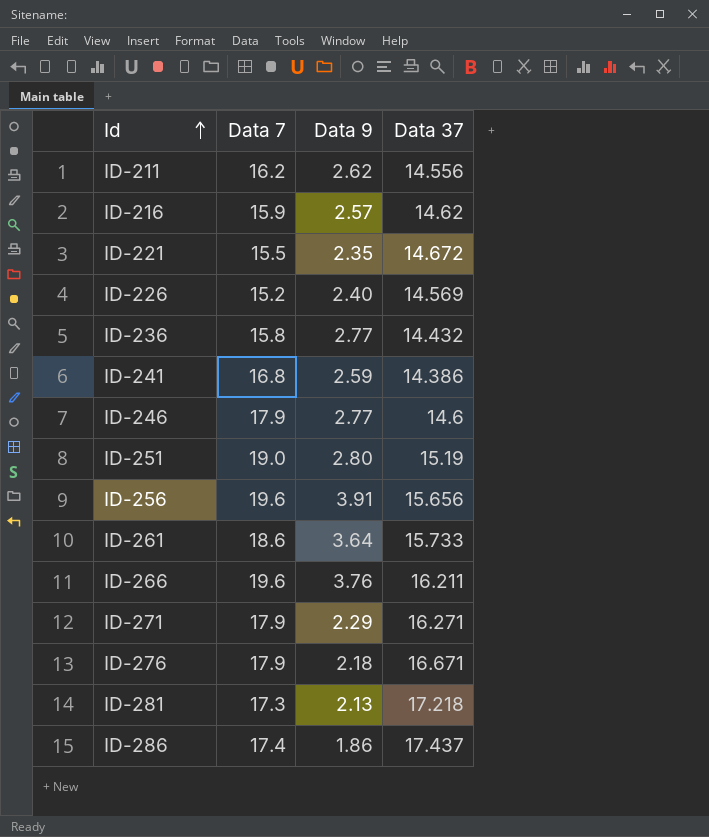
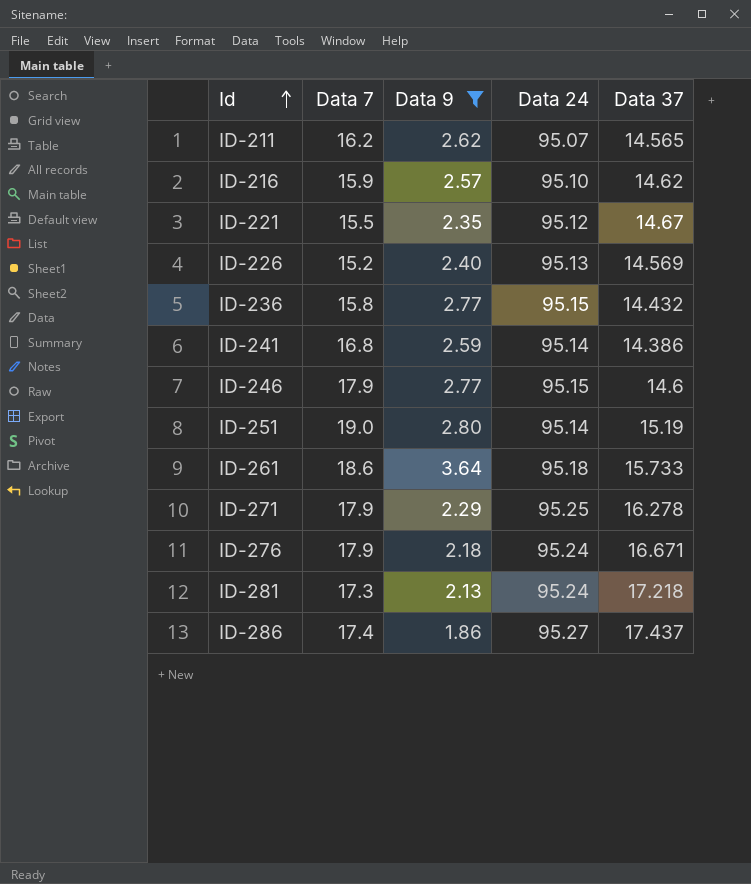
filter: none -> Data 9 <= 3.64
column Data 24 | position: none -> 4
ID-211 | Data 37: 14.556 -> 14.565
ID-221 | Data 37: 14.672 -> 14.67
ID-271 | Data 37: 16.271 -> 16.278

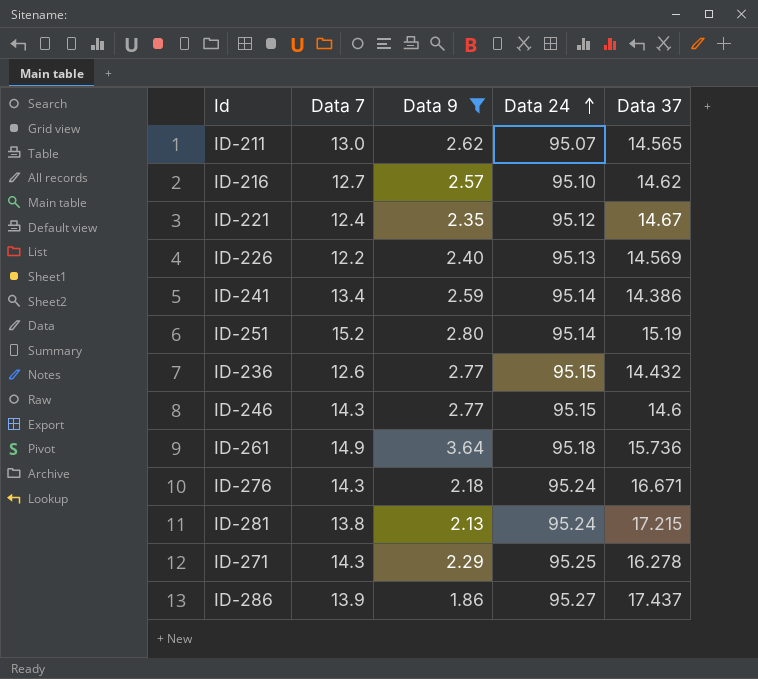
row order: Id ascending -> Data 24 ascending
ID-211 | Data 7: 16.2 -> 13.0
ID-216 | Data 7: 15.9 -> 12.7
ID-221 | Data 7: 15.5 -> 12.4
ID-226 | Data 7: 15.2 -> 12.2
ID-241 | Data 7: 16.8 -> 13.4
ID-251 | Data 7: 19.0 -> 15.2
ID-236 | Data 7: 15.8 -> 12.6
ID-246 | Data 7: 17.9 -> 14.3
ID-261 | Data 7: 18.6 -> 14.9
ID-261 | Data 37: 15.733 -> 15.736
ID-276 | Data 7: 17.9 -> 14.3
ID-281 | Data 7: 17.3 -> 13.8
ID-281 | Data 37: 17.218 -> 17.215
ID-271 | Data 7: 17.9 -> 14.3
ID-286 | Data 7: 17.4 -> 13.9

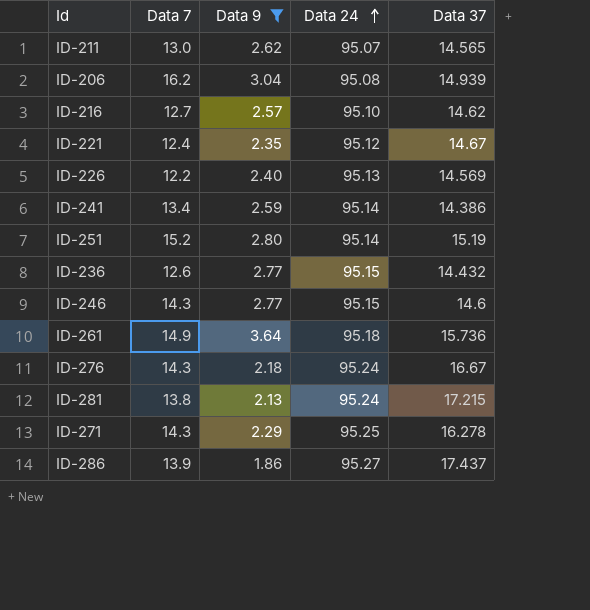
row ID-206: none -> 16.2 | 3.04 | 95.08 | 14.939
ID-276 | Data 37: 16.671 -> 16.67

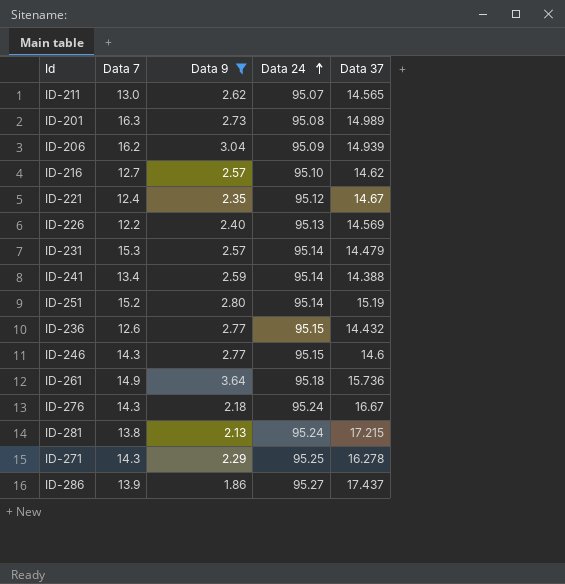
row ID-201: none -> 16.3 | 2.73 | 95.08 | 14.989
ID-206 | Data 24: 95.08 -> 95.09
row ID-231: none -> 15.3 | 2.57 | 95.14 | 14.479
ID-241 | Data 37: 14.386 -> 14.388

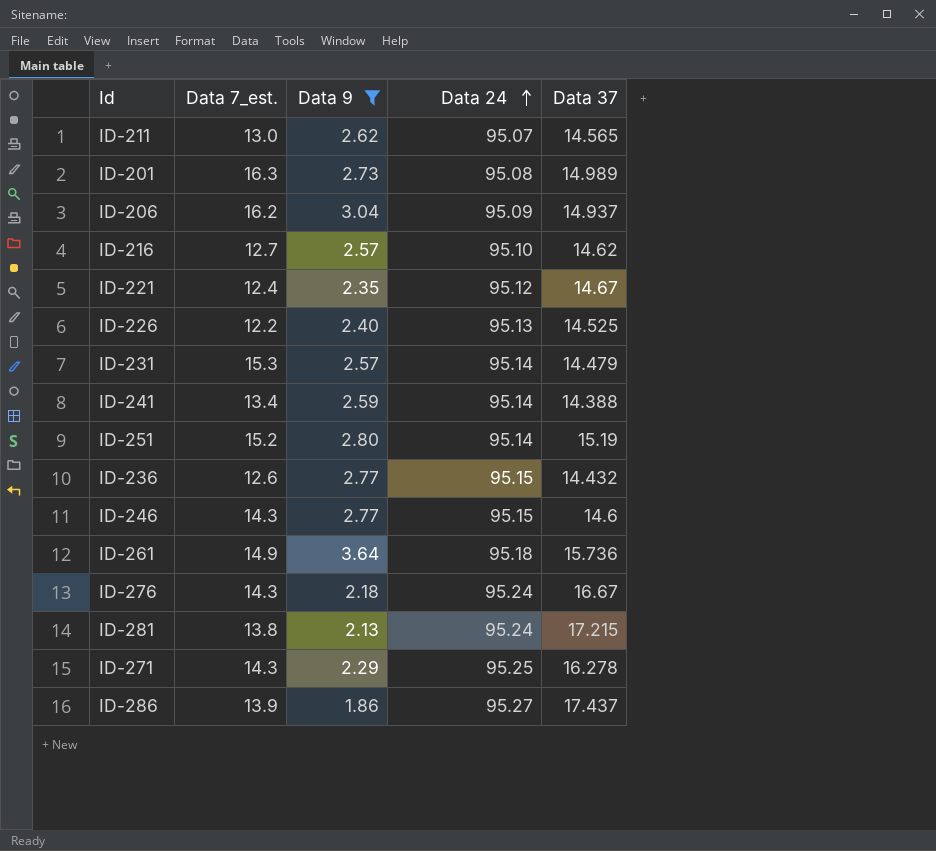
column name: Data 7 -> Data 7_est.
ID-206 | Data 37: 14.939 -> 14.937
ID-226 | Data 37: 14.569 -> 14.525

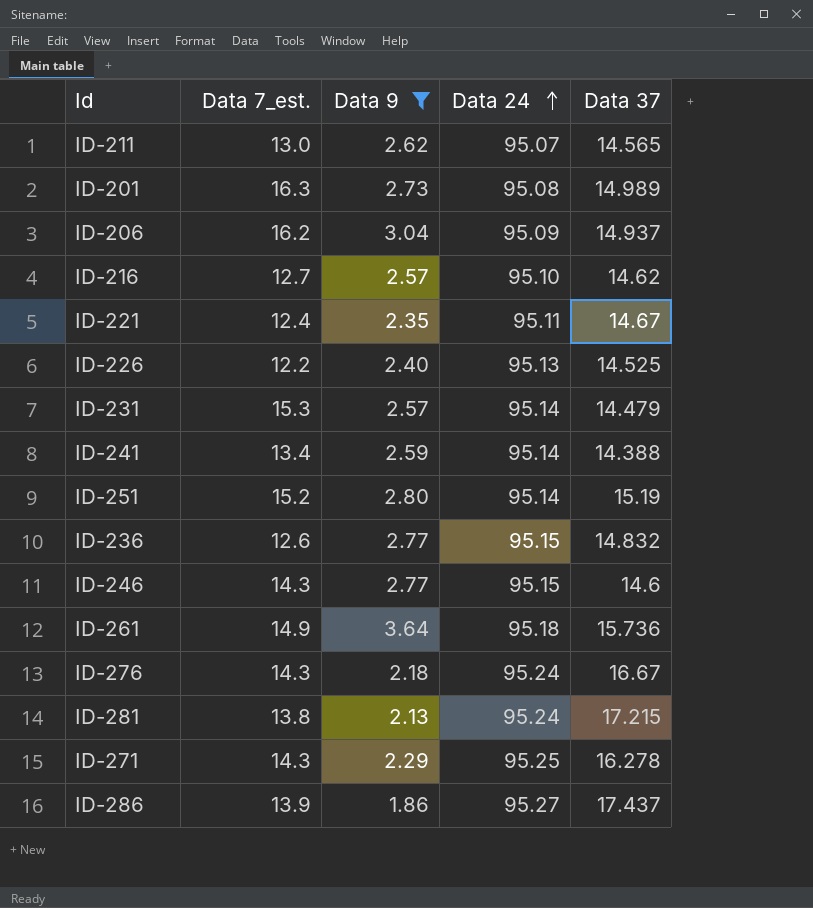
ID-221 | Data 24: 95.12 -> 95.11
ID-236 | Data 37: 14.432 -> 14.832

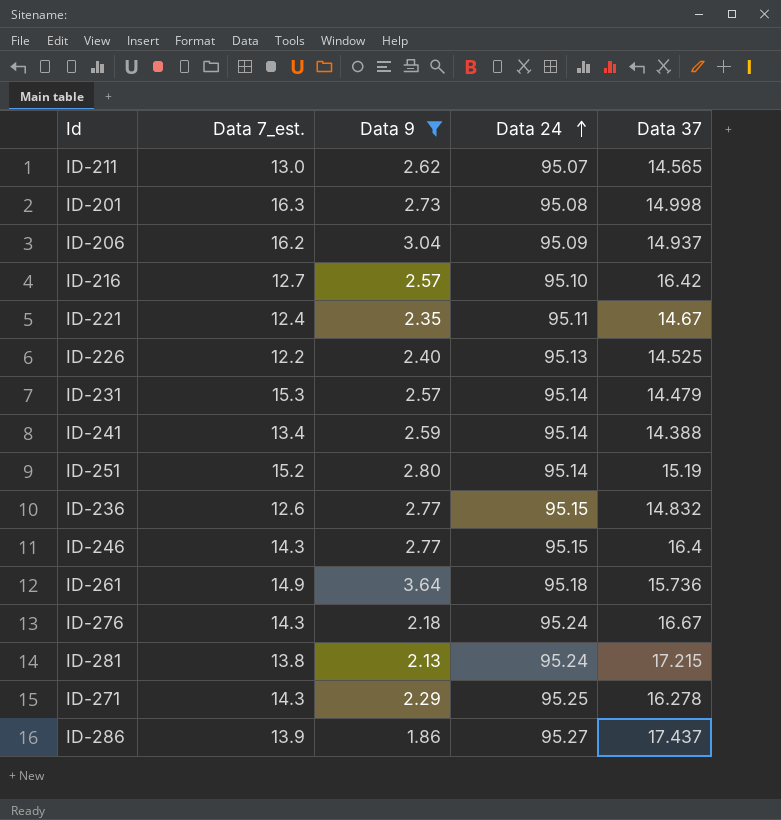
ID-201 | Data 37: 14.989 -> 14.998
ID-216 | Data 37: 14.62 -> 16.42
ID-246 | Data 37: 14.6 -> 16.4

